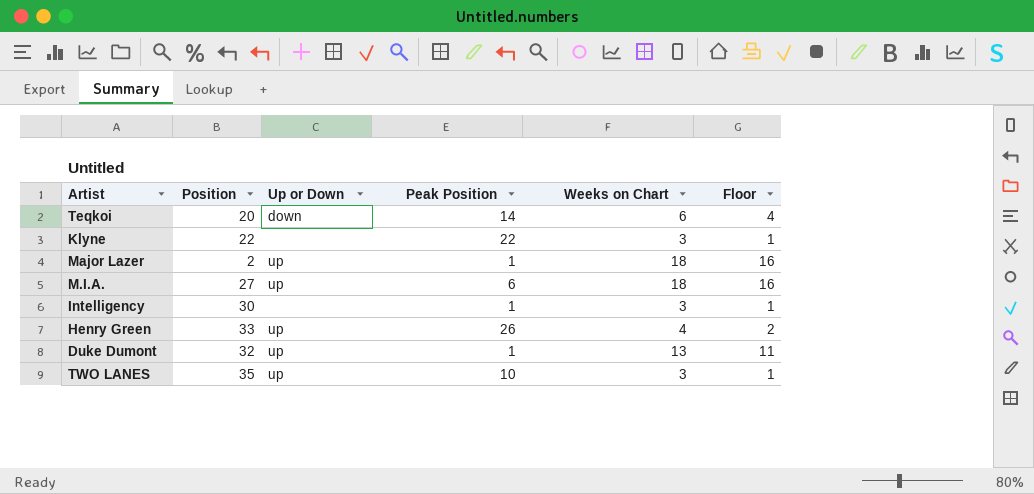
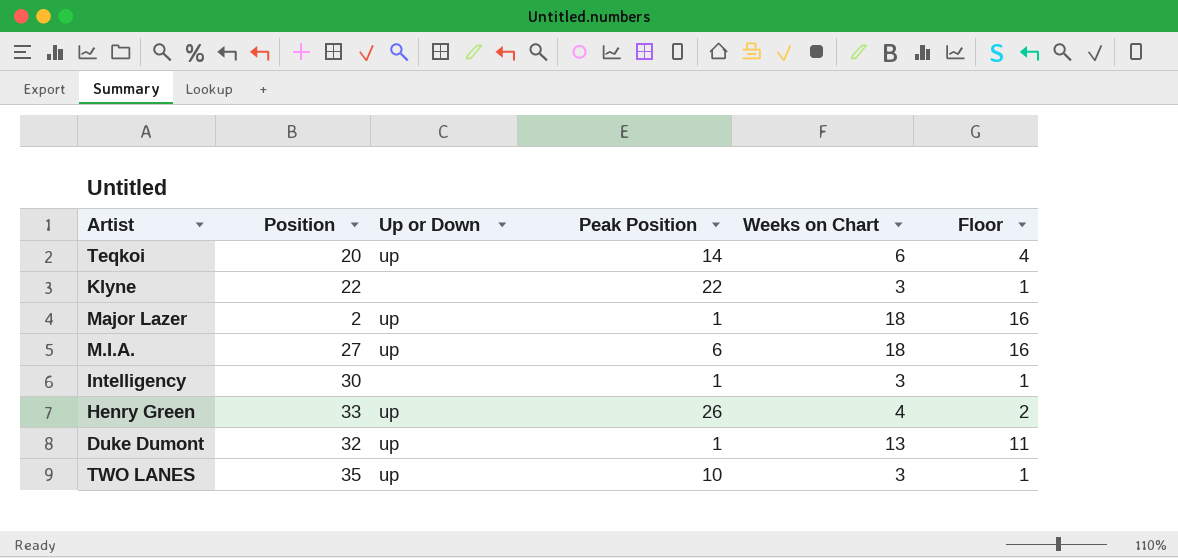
Teqkoi | Up or Down: down -> up

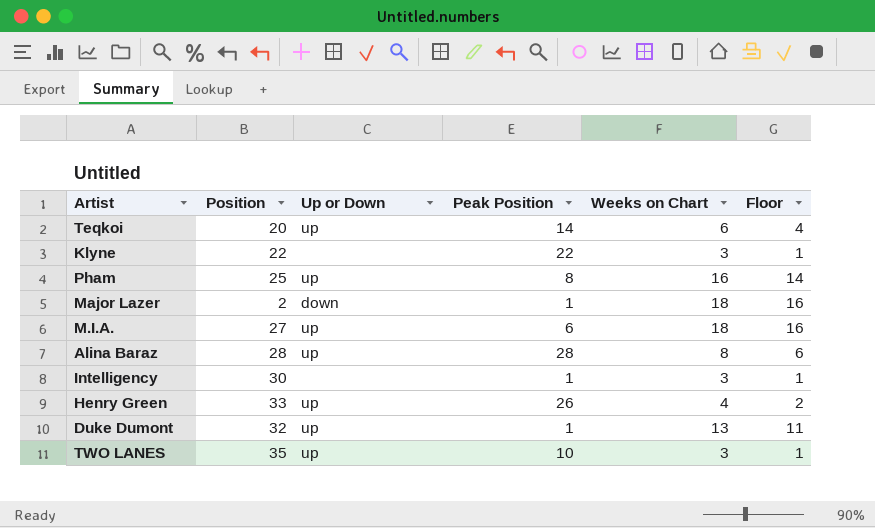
row Pham: none -> 25 | up | 8 | 16 | 14
Major Lazer | Up or Down: up -> down
row Alina Baraz: none -> 28 | up | 28 | 8 | 6

